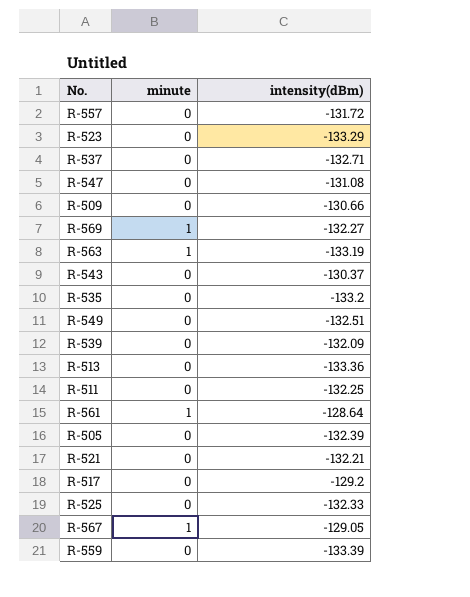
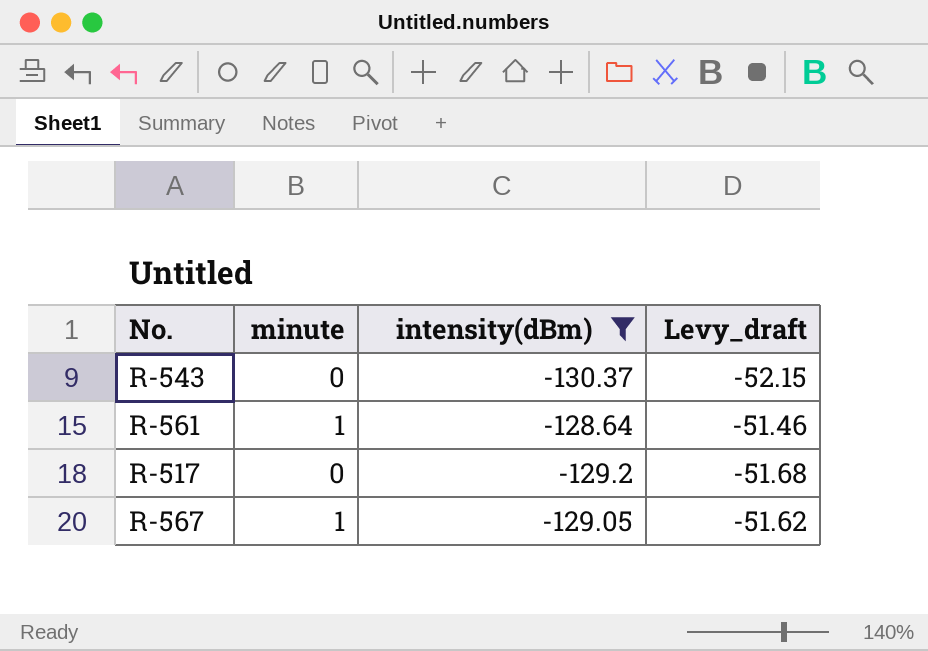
filter: none -> intensity(dBm) >= -130.37
column Levy_draft | formula: none -> [intensity(dBm)] * 0.4

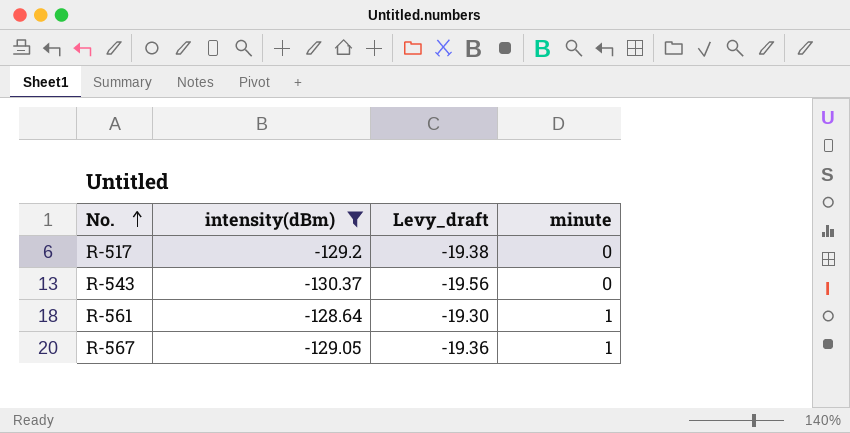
row order: none -> No. ascending
column Levy_draft | formula: [intensity(dBm)] * 0.4 -> [intensity(dBm)] * 0.15
column minute | position: 2 -> 4

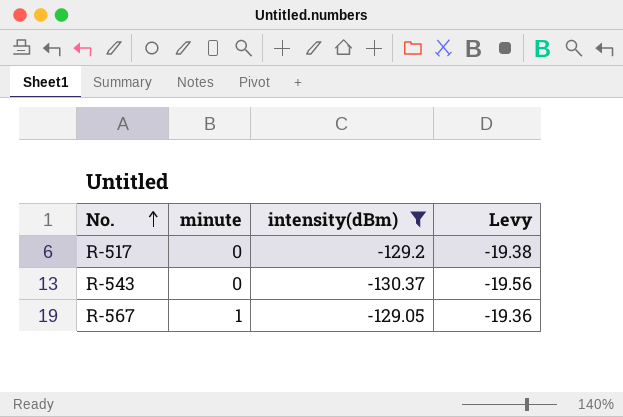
column minute | position: 4 -> 2
column name: Levy_draft -> Levy
row R-561: -128.64 | -19.30 | 1 -> none

